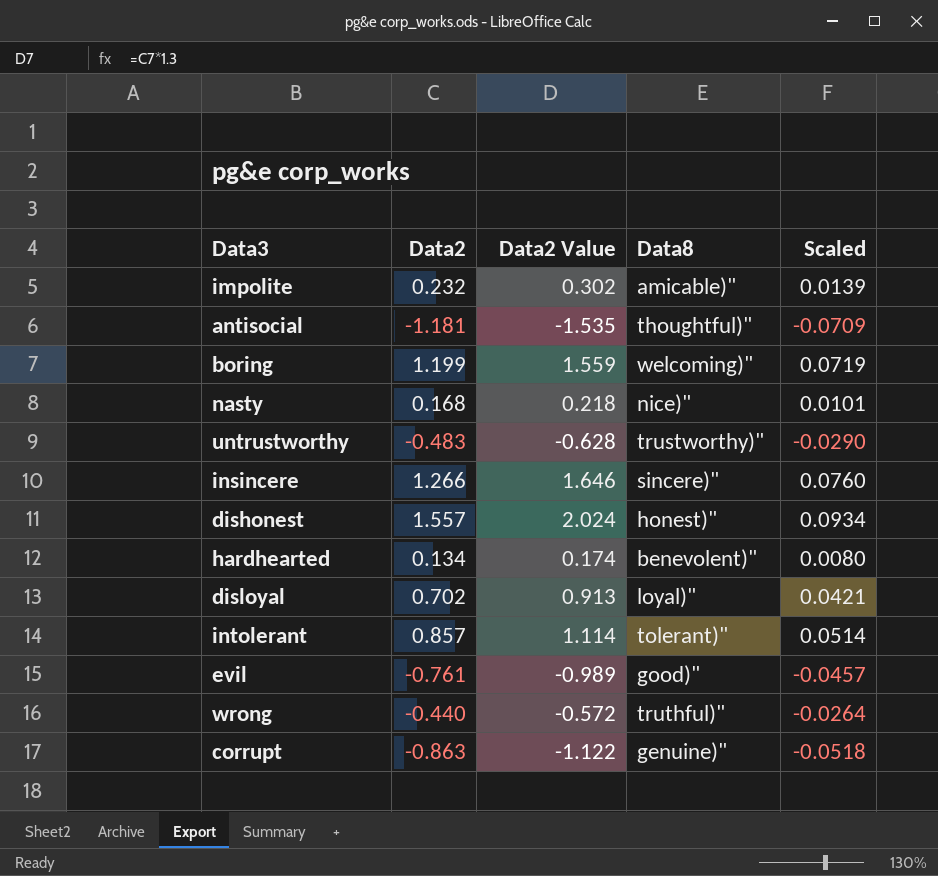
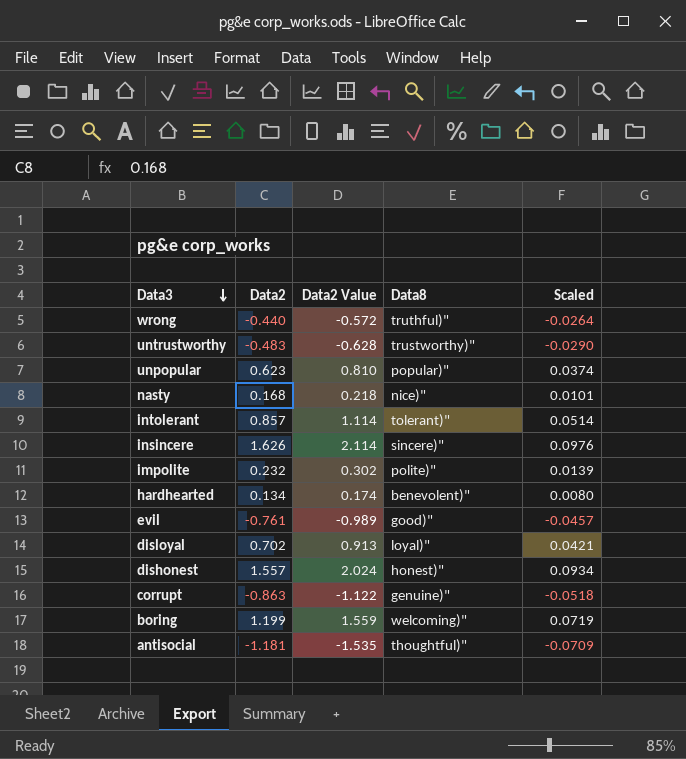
row order: none -> Data3 descending
row unpopular: none -> 0.623 | 0.810 | popular)" | 0.0374
insincere | Data2: 1.266 -> 1.626
insincere | Data2 Value: 1.646 -> 2.114
insincere | Scaled: 0.0760 -> 0.0976
impolite | Data8: amicable)" -> polite)"

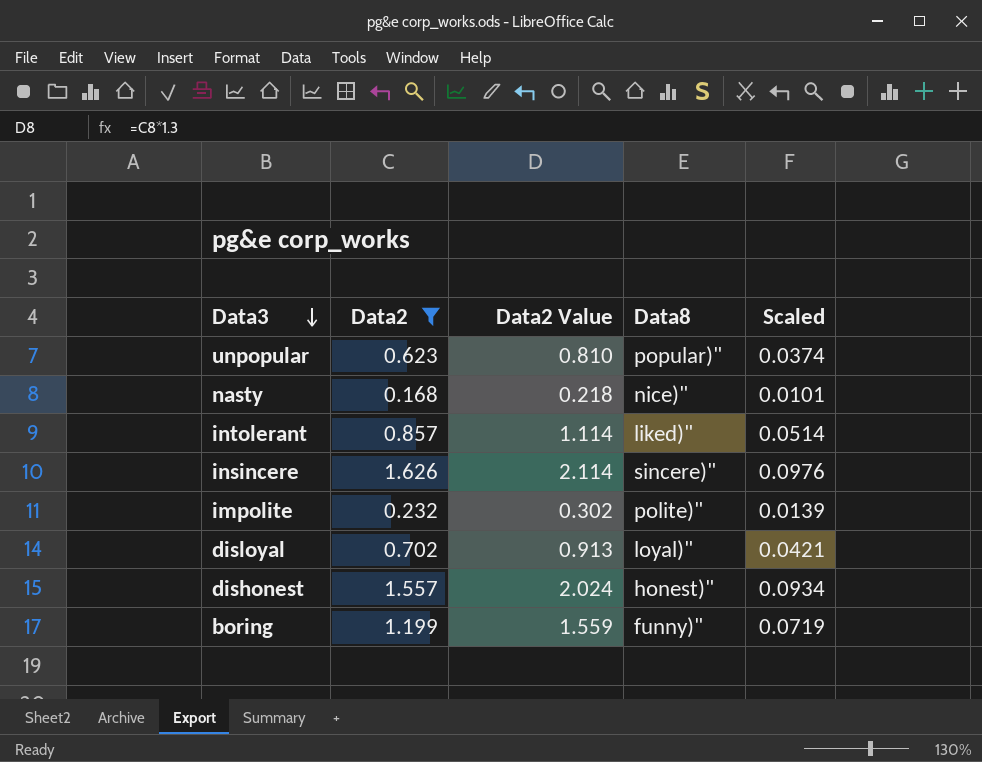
filter: none -> Data2 >= 0.168
intolerant | Data8: tolerant)" -> liked)"
boring | Data8: welcoming)" -> funny)"

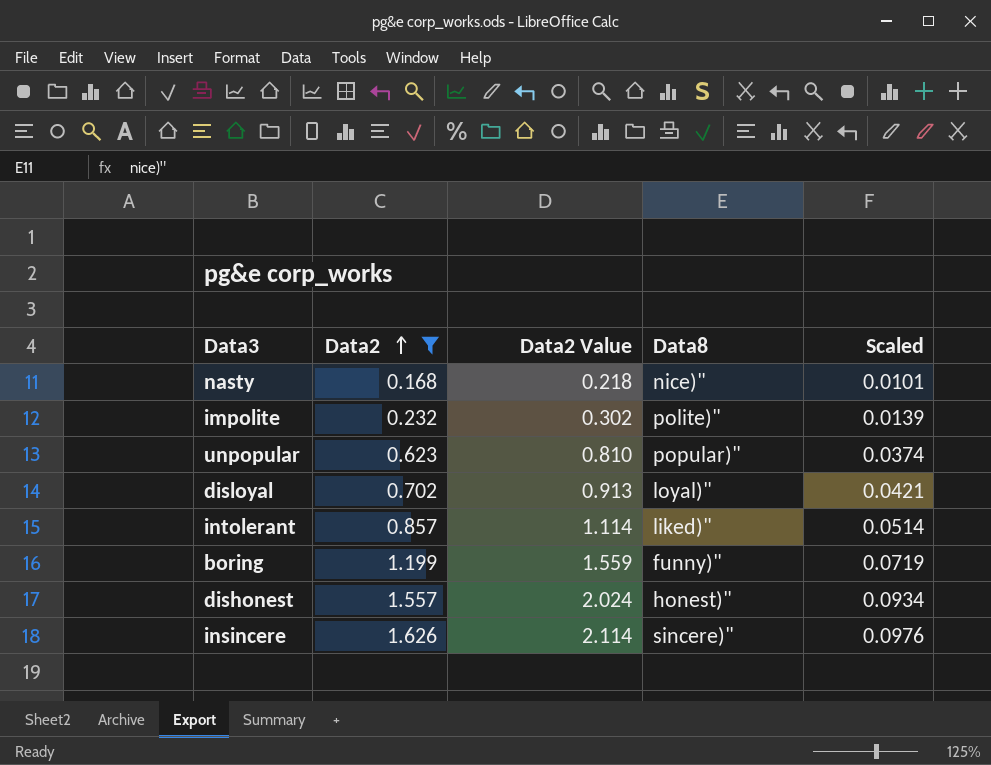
row order: Data3 descending -> Data2 ascending

